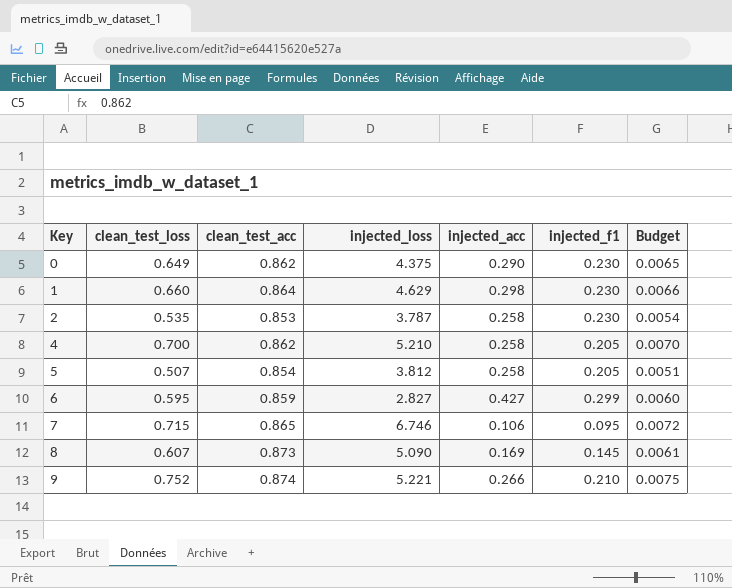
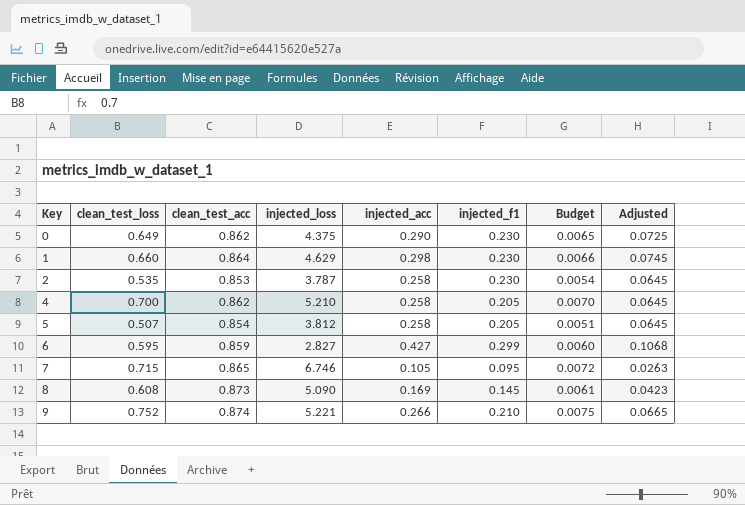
column Adjusted | formula: none -> [injected_acc] * 0.25
7 | injected_acc: 0.106 -> 0.105
8 | clean_test_loss: 0.607 -> 0.608

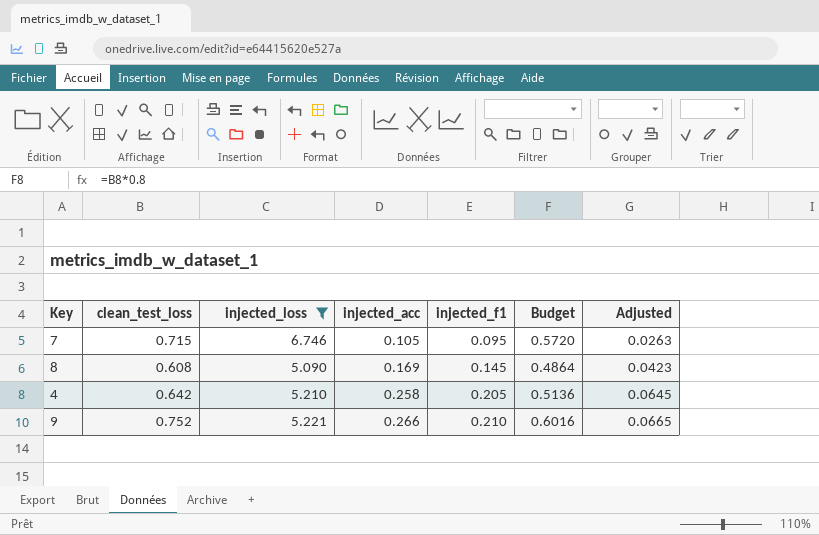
filter: none -> injected_loss >= 5.090
row order: Key ascending -> injected_acc ascending
column clean_test_acc | position: 3 -> none
column Budget | formula: [clean_test_loss] * 0.01 -> [clean_test_loss] * 0.8
4 | clean_test_loss: 0.700 -> 0.642

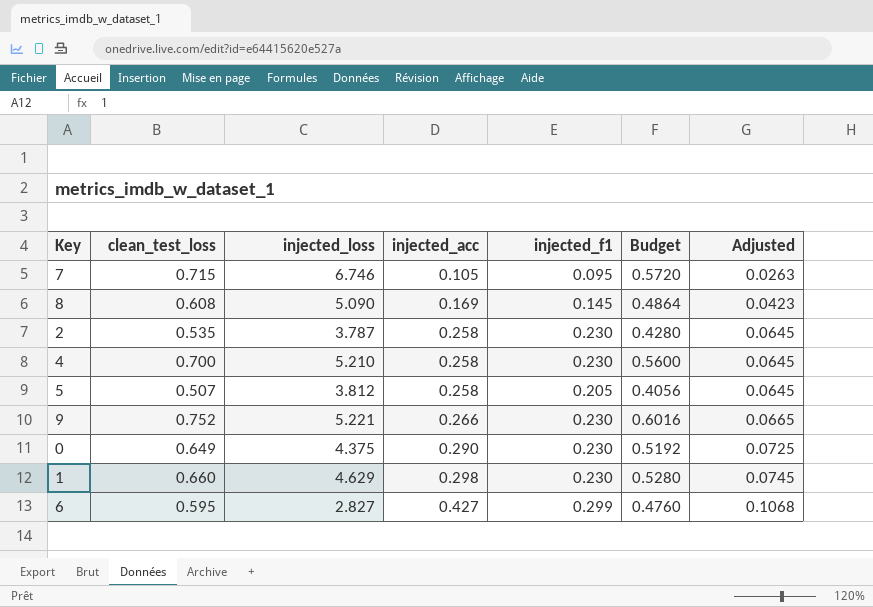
filter: injected_loss >= 5.090 -> none
4 | clean_test_loss: 0.642 -> 0.700
4 | injected_f1: 0.205 -> 0.230
4 | Budget: 0.5136 -> 0.5600
9 | injected_f1: 0.210 -> 0.230

